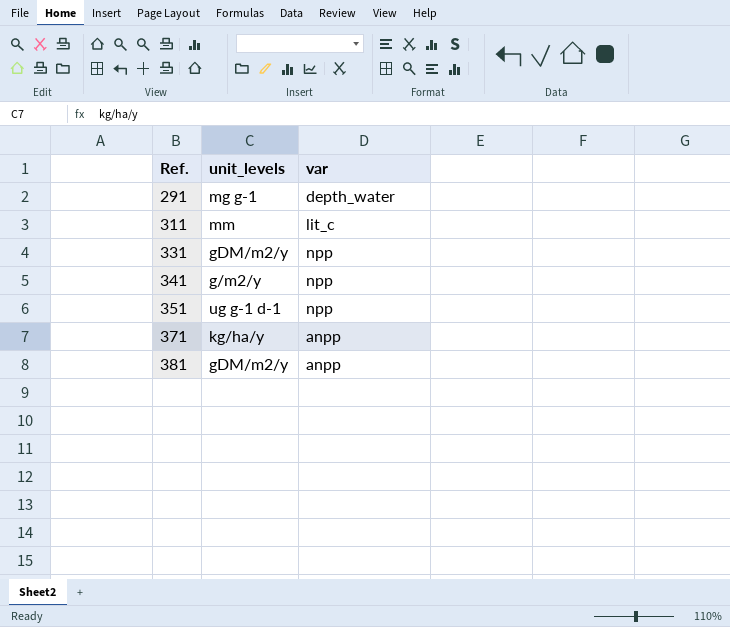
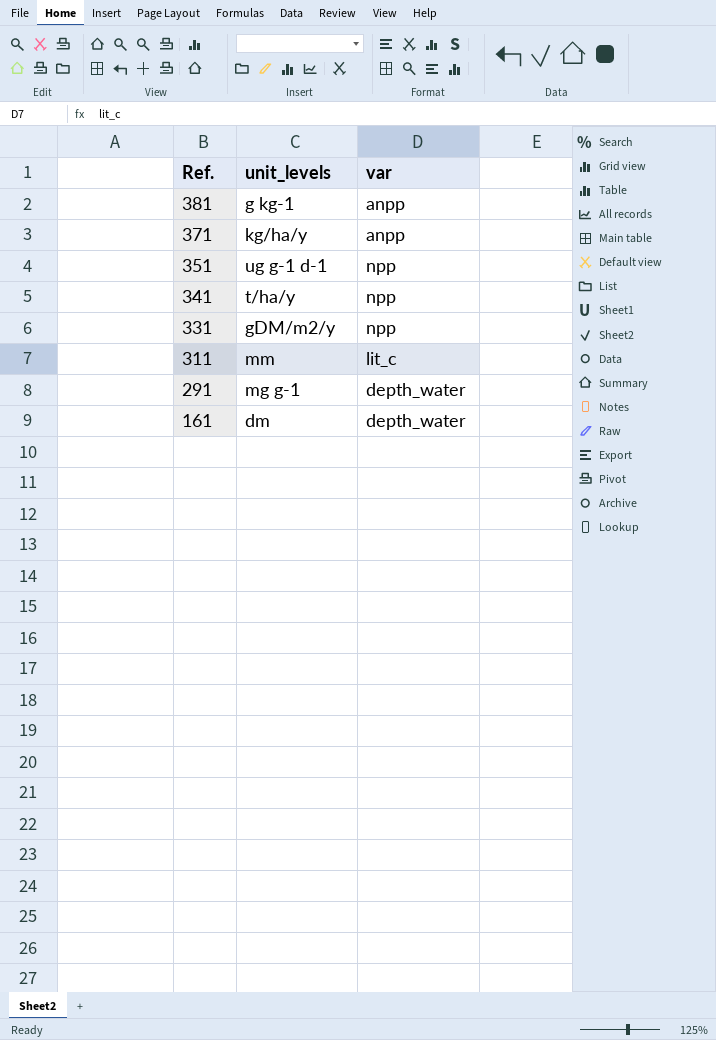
row order: Ref. ascending -> Ref. descending
381 | unit_levels: gDM/m2/y -> g kg-1
341 | unit_levels: g/m2/y -> t/ha/y
row 161: none -> dm | depth_water

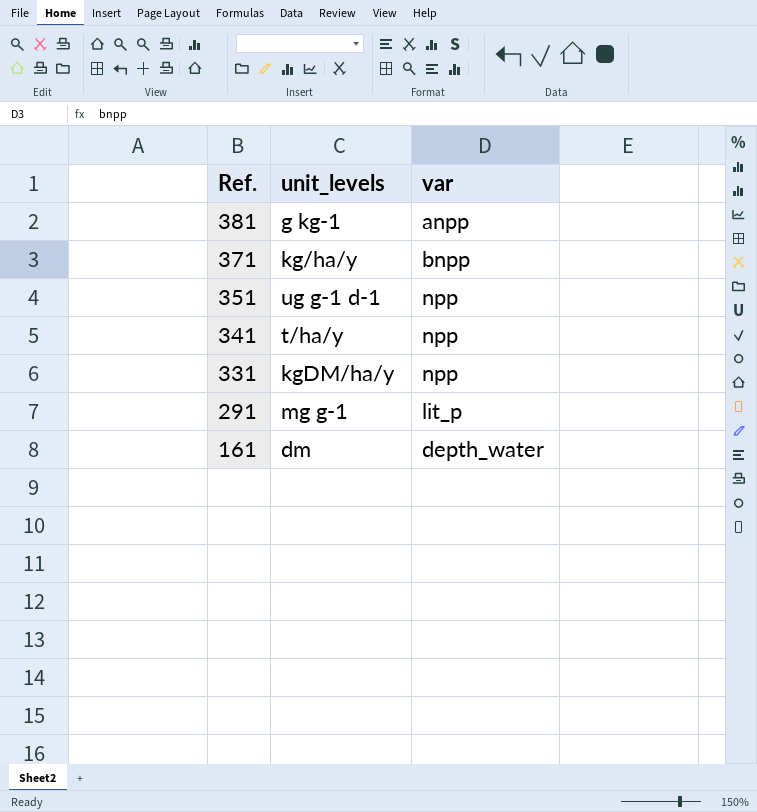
row 311: mm | lit_c -> none
371 | var: anpp -> bnpp
331 | unit_levels: gDM/m2/y -> kgDM/ha/y
291 | var: depth_water -> lit_p

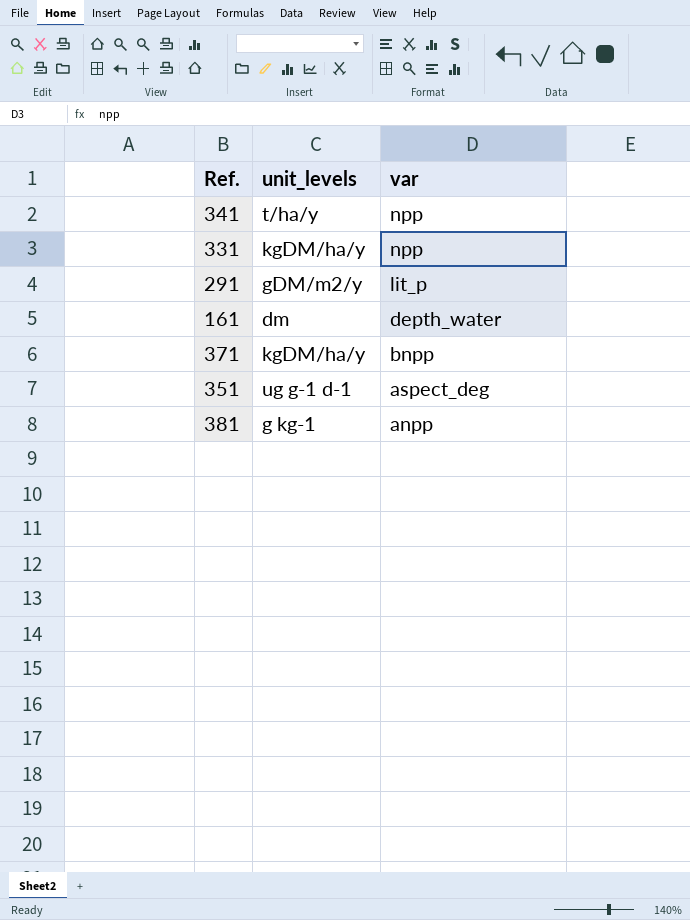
row order: Ref. descending -> var descending
291 | unit_levels: mg g-1 -> gDM/m2/y
371 | unit_levels: kg/ha/y -> kgDM/ha/y
351 | var: npp -> aspect_deg

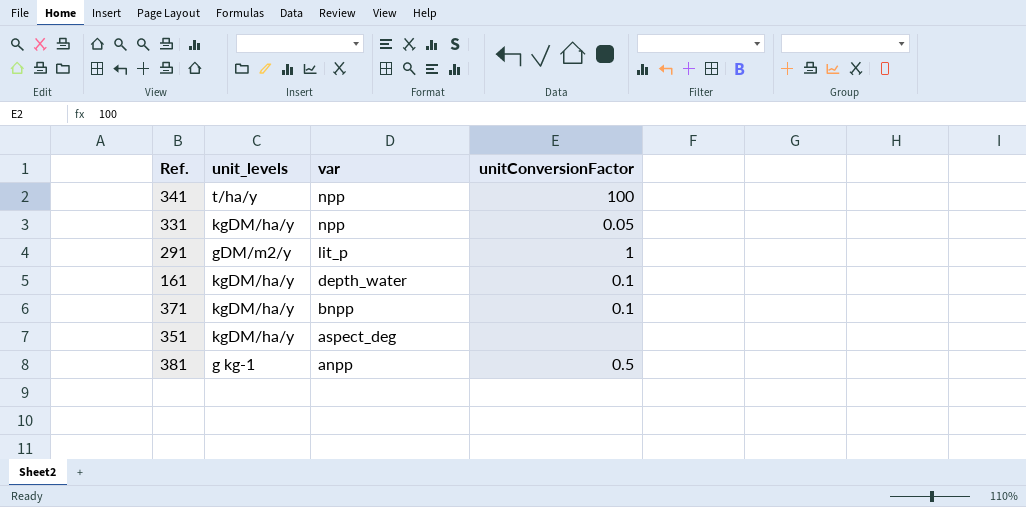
column unitConversionFactor | position: none -> 4
161 | unit_levels: dm -> kgDM/ha/y
351 | unit_levels: ug g-1 d-1 -> kgDM/ha/y

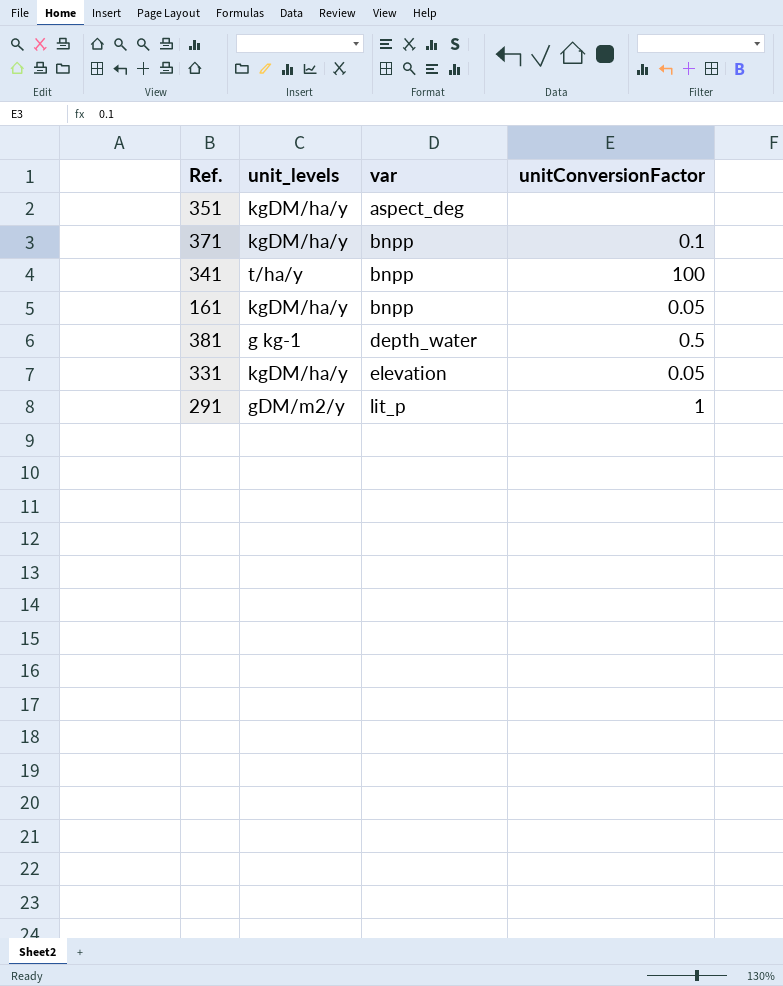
row order: var descending -> var ascending
341 | var: npp -> bnpp
161 | var: depth_water -> bnpp
161 | unitConversionFactor: 0.1 -> 0.05
381 | var: anpp -> depth_water
331 | var: npp -> elevation

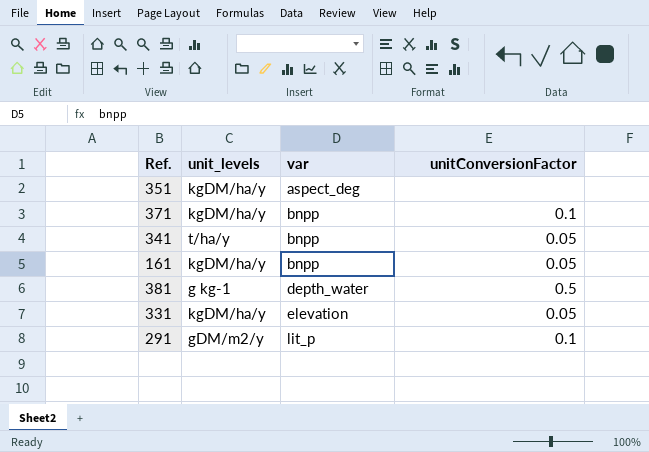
341 | unitConversionFactor: 100 -> 0.05
291 | unitConversionFactor: 1 -> 0.1

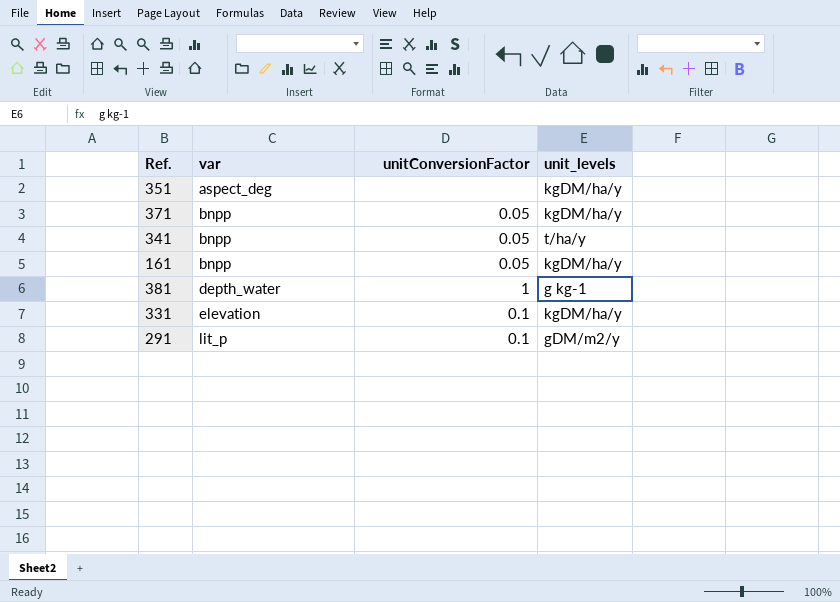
column unit_levels | position: 2 -> 4
371 | unitConversionFactor: 0.1 -> 0.05
381 | unitConversionFactor: 0.5 -> 1
331 | unitConversionFactor: 0.05 -> 0.1

